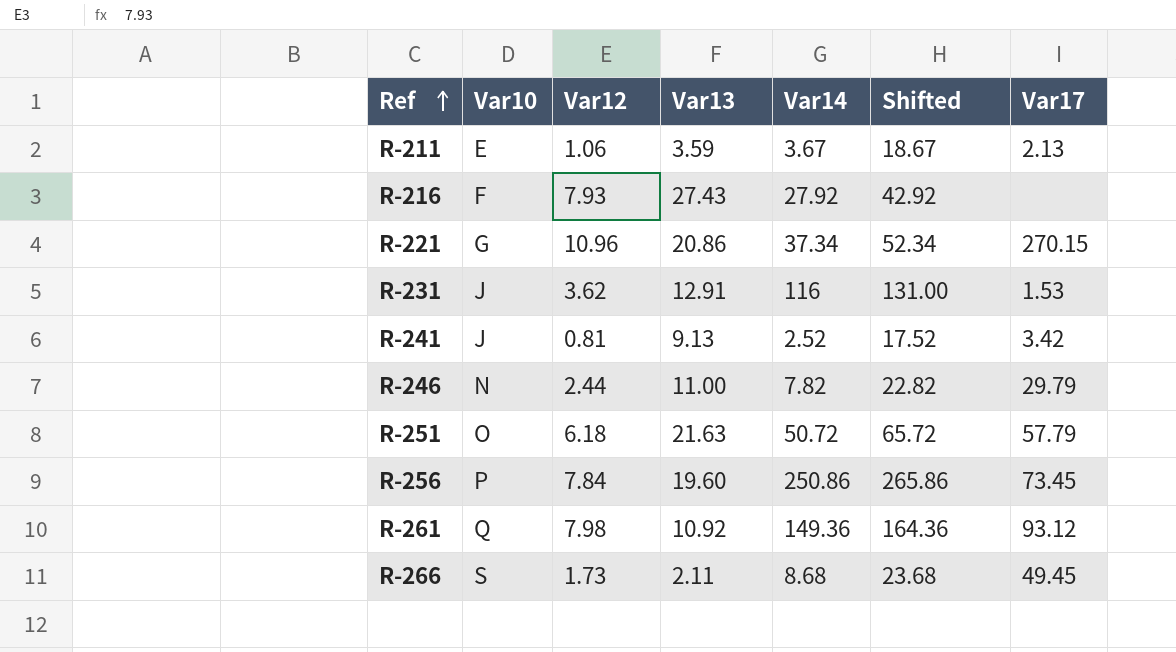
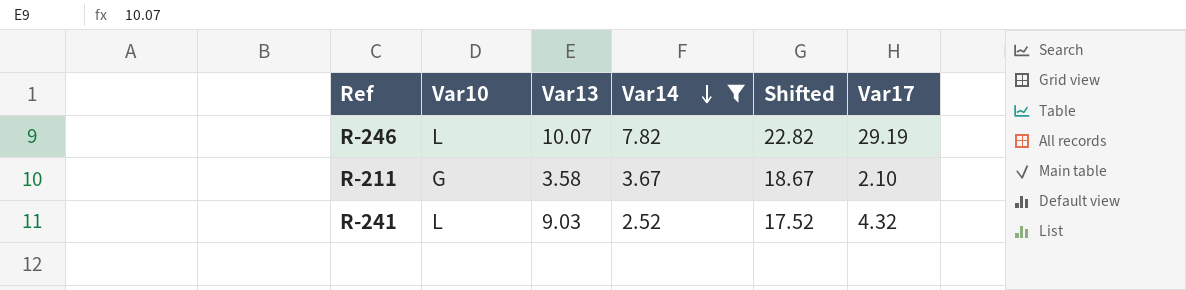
filter: none -> Var14 <= 7.82
row order: Ref ascending -> Var14 descending
column Var12 | position: 3 -> none
R-246 | Var10: N -> L
R-246 | Var13: 11.00 -> 10.07
R-246 | Var17: 29.79 -> 29.19
R-211 | Var10: E -> G
R-211 | Var13: 3.59 -> 3.58
R-211 | Var17: 2.13 -> 2.10
R-241 | Var10: J -> L
R-241 | Var13: 9.13 -> 9.03
R-241 | Var17: 3.42 -> 4.32

